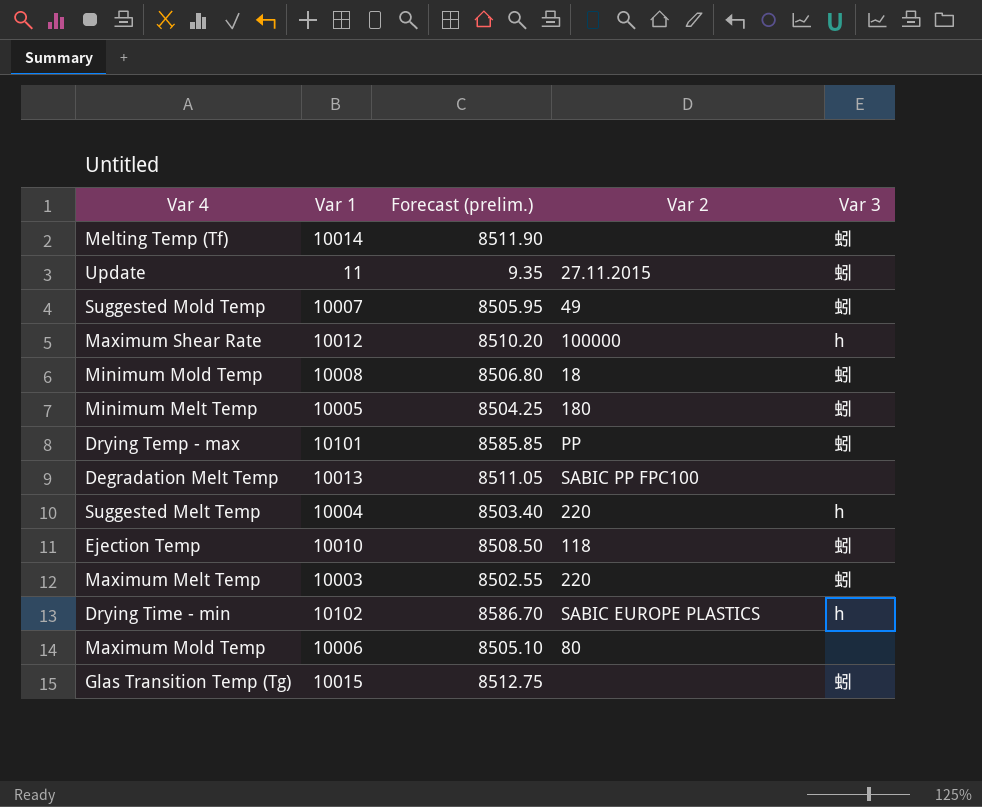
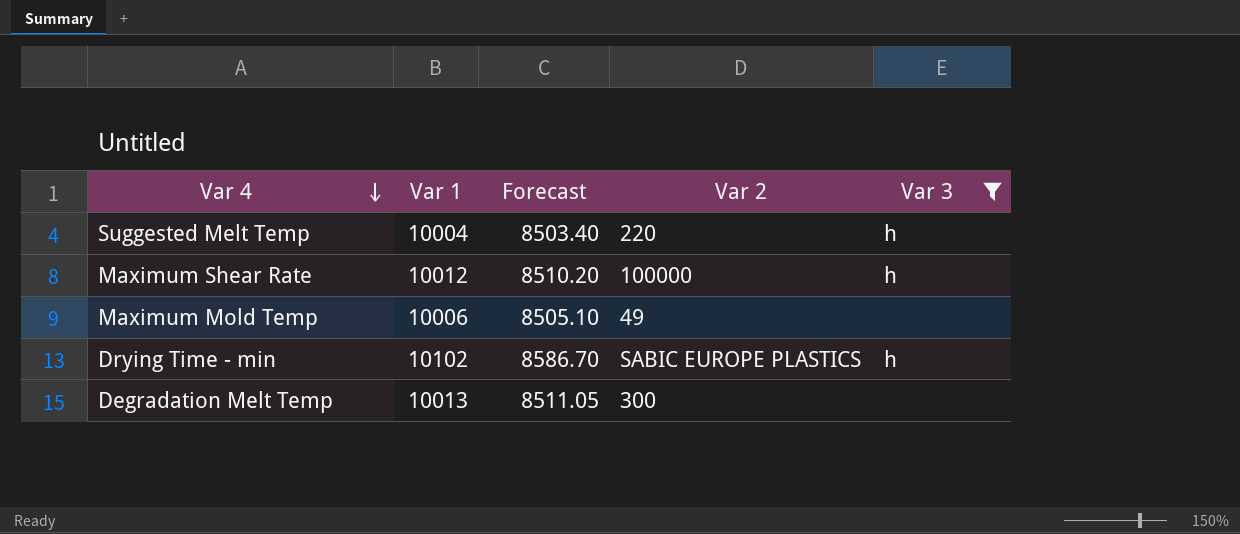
filter: none -> Var 3 != 蚓
row order: none -> Var 4 descending
column name: Forecast (prelim.) -> Forecast
Maximum Mold Temp | Var 2: 80 -> 49
Degradation Melt Temp | Var 2: SABIC PP FPC100 -> 300

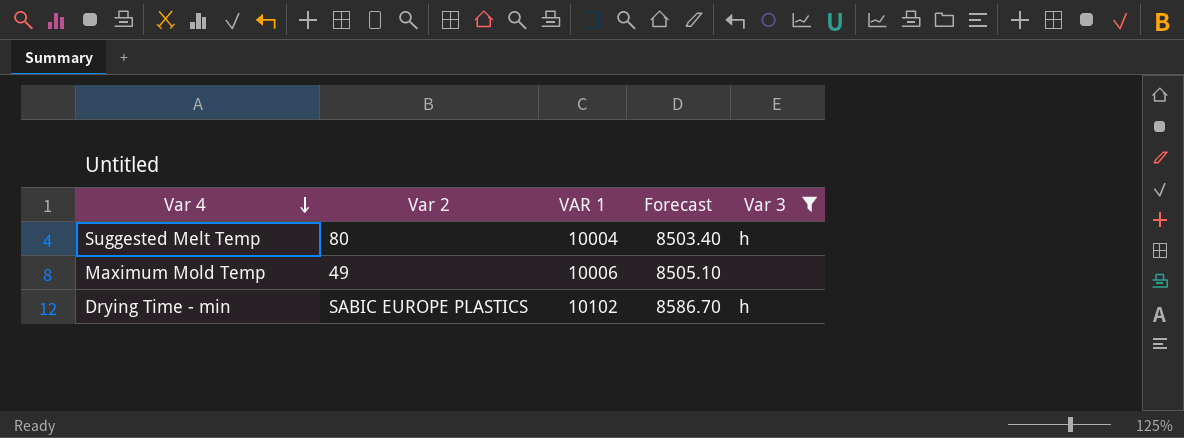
column Var 2 | position: 4 -> 2
column name: Var 1 -> VAR 1
row Maximum Shear Rate: 10012 | 8510.20 | 100000 | h -> none
row Degradation Melt Temp: 10013 | 8511.05 | 300 | none -> none
Suggested Melt Temp | Var 2: 220 -> 80

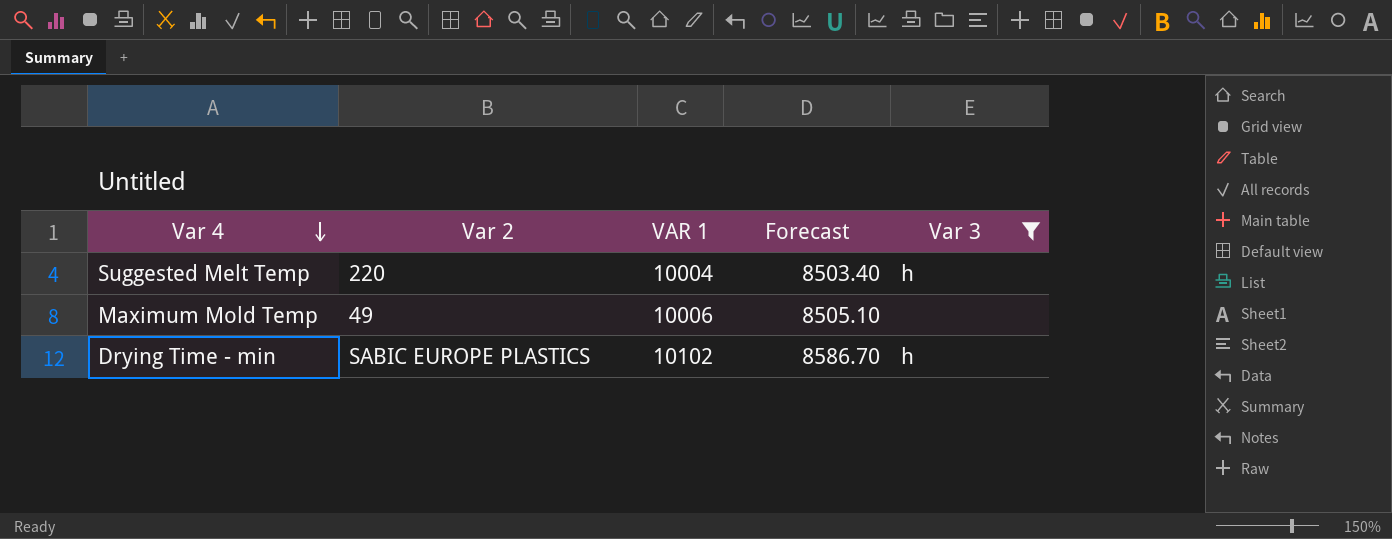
Suggested Melt Temp | Var 2: 80 -> 220

